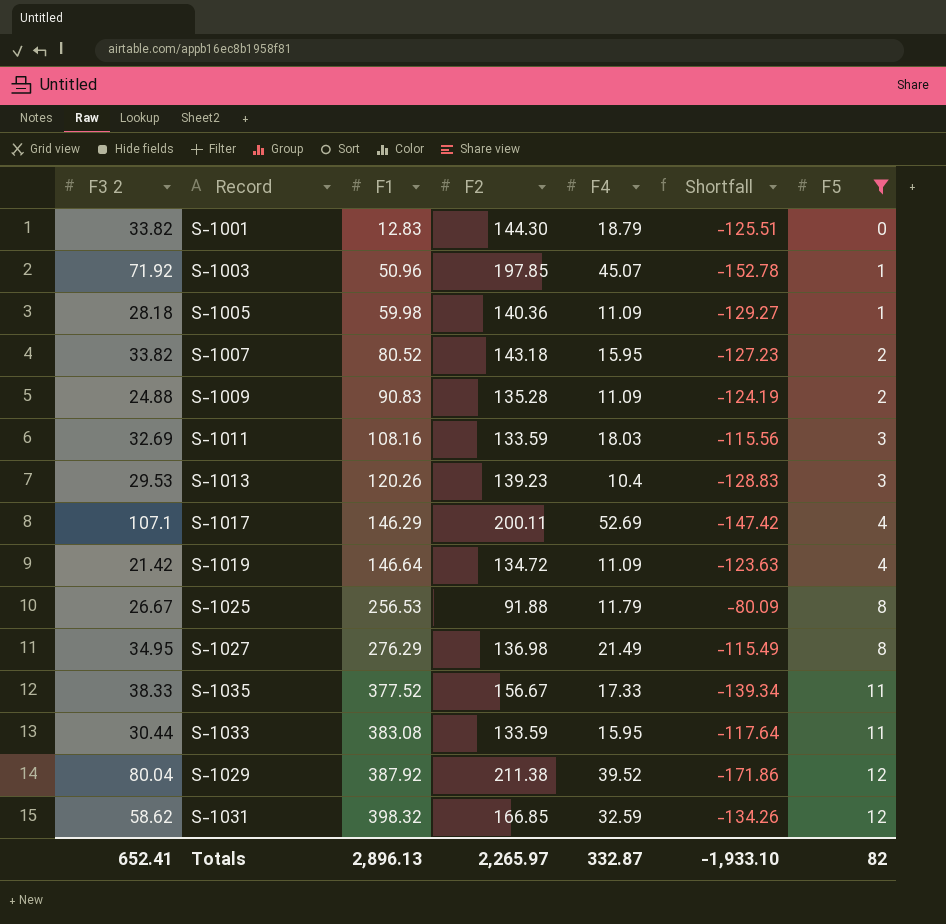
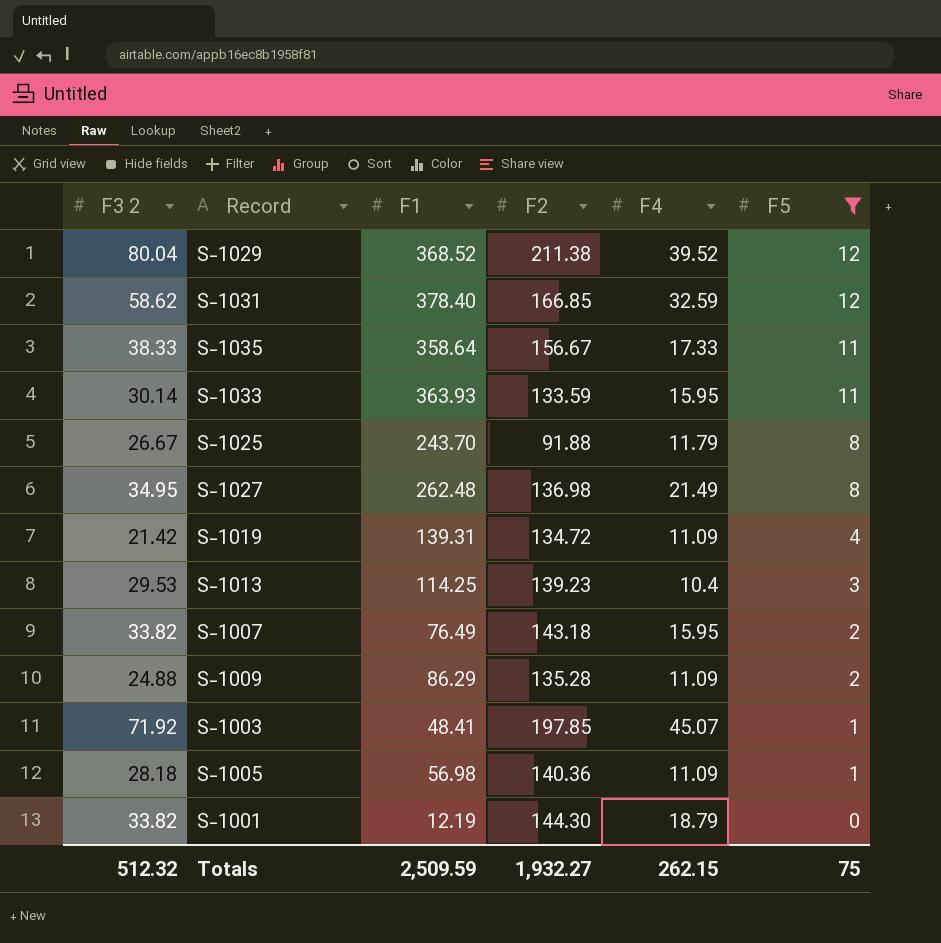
row order: F1 ascending -> F5 descending
column Shortfall | formula: [F4] - [F2] -> none
row S-1011: 32.69 | 108.16 | 133.59 | 18.03 | -115.56 | 3 -> none
row S-1017: 107.1 | 146.29 | 200.11 | 52.69 | -147.42 | 4 -> none
S-1029 | F1: 387.92 -> 368.52
S-1031 | F1: 398.32 -> 378.40
S-1035 | F1: 377.52 -> 358.64
S-1033 | F3 2: 30.44 -> 30.14
S-1033 | F1: 383.08 -> 363.93
S-1025 | F1: 256.53 -> 243.70
S-1027 | F1: 276.29 -> 262.48
S-1019 | F1: 146.64 -> 139.31
S-1013 | F1: 120.26 -> 114.25
S-1007 | F1: 80.52 -> 76.49
S-1009 | F1: 90.83 -> 86.29
S-1003 | F1: 50.96 -> 48.41
S-1005 | F1: 59.98 -> 56.98
S-1001 | F1: 12.83 -> 12.19
Totals | F3 2: 652.41 -> 512.32
Totals | F1: 2,896.13 -> 2,509.59
Totals | F2: 2,265.97 -> 1,932.27
Totals | F4: 332.87 -> 262.15
Totals | F5: 82 -> 75

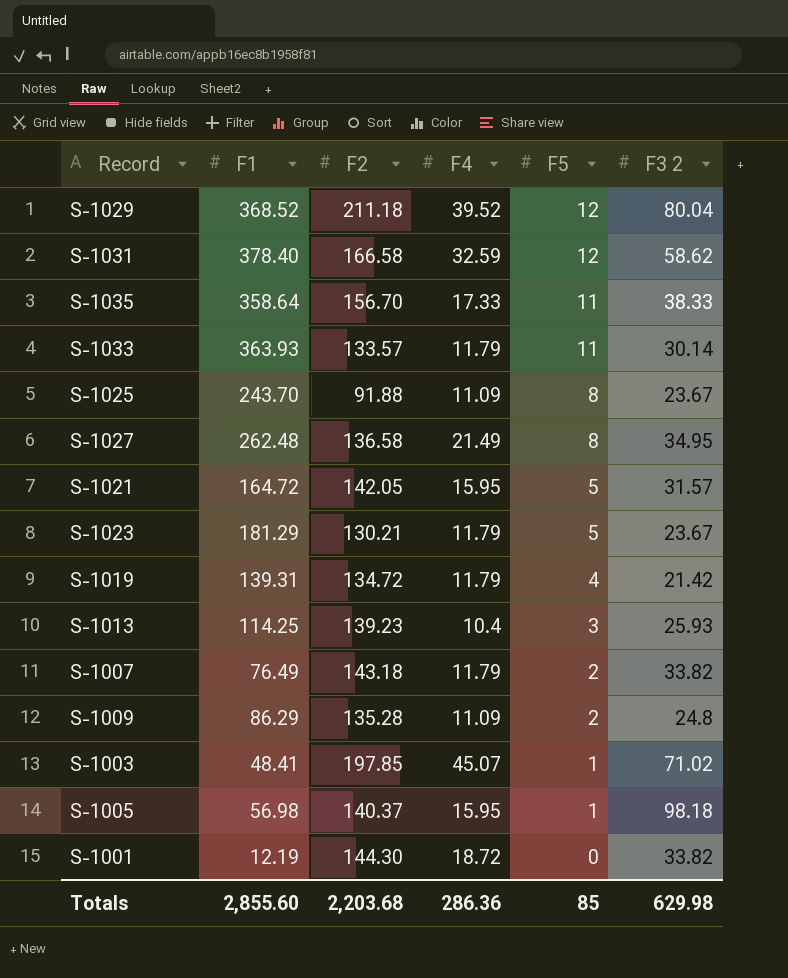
filter: F5 != 5 -> none
column F3 2 | position: 1 -> 6
S-1029 | F2: 211.38 -> 211.18
S-1031 | F2: 166.85 -> 166.58
S-1035 | F2: 156.67 -> 156.70
S-1033 | F2: 133.59 -> 133.57
S-1033 | F4: 15.95 -> 11.79
S-1025 | F4: 11.79 -> 11.09
S-1025 | F3 2: 26.67 -> 23.67
S-1027 | F2: 136.98 -> 136.58
S-1019 | F4: 11.09 -> 11.79
S-1013 | F3 2: 29.53 -> 25.93
S-1007 | F4: 15.95 -> 11.79
S-1009 | F3 2: 24.88 -> 24.8
S-1003 | F3 2: 71.92 -> 71.02
S-1005 | F2: 140.36 -> 140.37
S-1005 | F4: 11.09 -> 15.95
S-1005 | F3 2: 28.18 -> 98.18
S-1001 | F4: 18.79 -> 18.72
Totals | F1: 2,509.59 -> 2,855.60
Totals | F2: 1,932.27 -> 2,203.68
Totals | F4: 262.15 -> 286.36
Totals | F5: 75 -> 85
Totals | F3 2: 512.32 -> 629.98

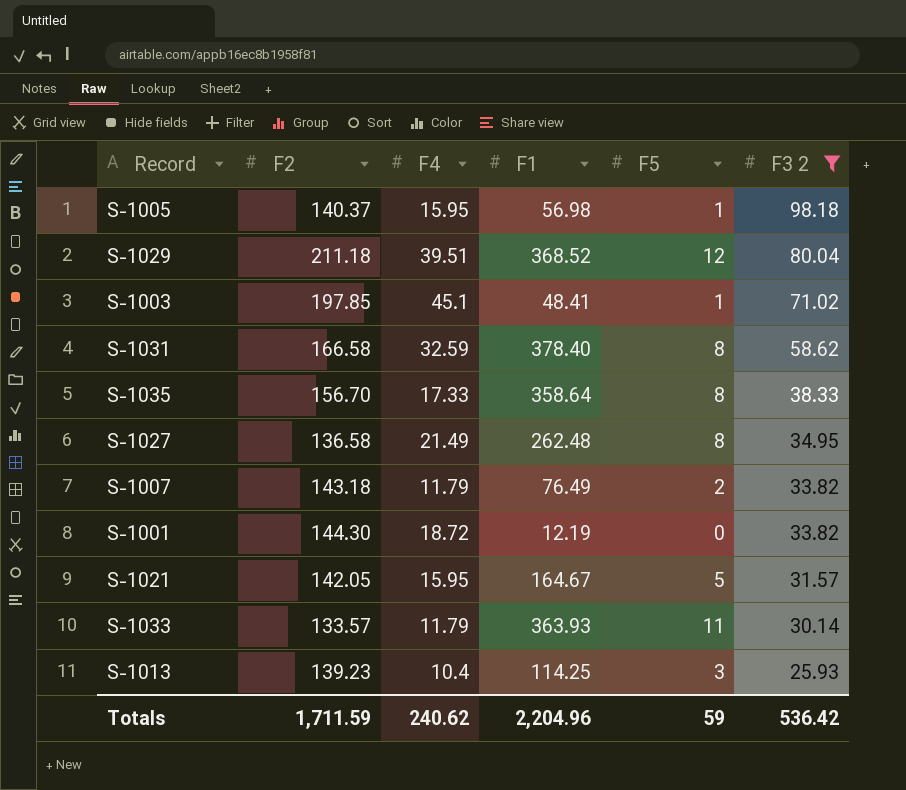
filter: none -> F3 2 >= 25.93
row order: F5 descending -> F3 2 descending
column F1 | position: 2 -> 4
S-1029 | F4: 39.52 -> 39.51
S-1003 | F4: 45.07 -> 45.1
S-1031 | F5: 12 -> 8
S-1035 | F5: 11 -> 8
S-1021 | F1: 164.72 -> 164.67
Totals | F2: 2,203.68 -> 1,711.59
Totals | F4: 286.36 -> 240.62
Totals | F1: 2,855.60 -> 2,204.96
Totals | F5: 85 -> 59
Totals | F3 2: 629.98 -> 536.42

